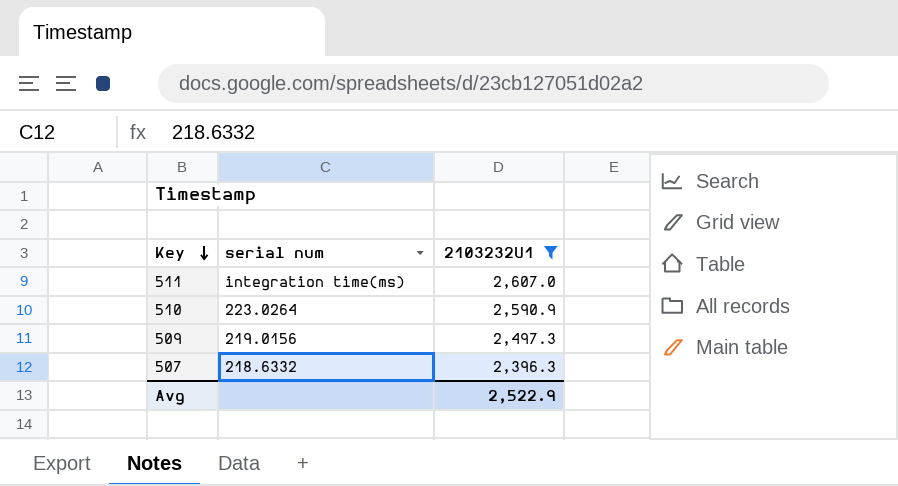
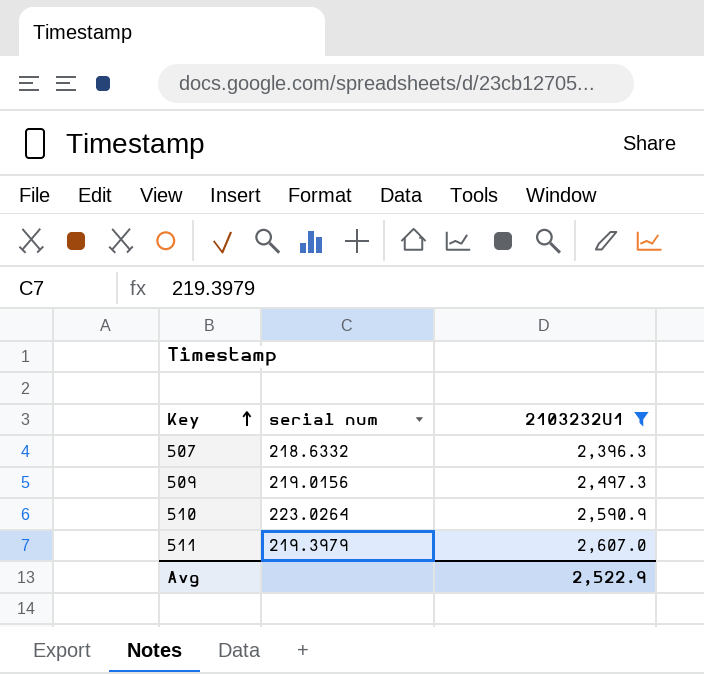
row order: Key descending -> Key ascending
511 | serial num: integration time(ms) -> 219.3979

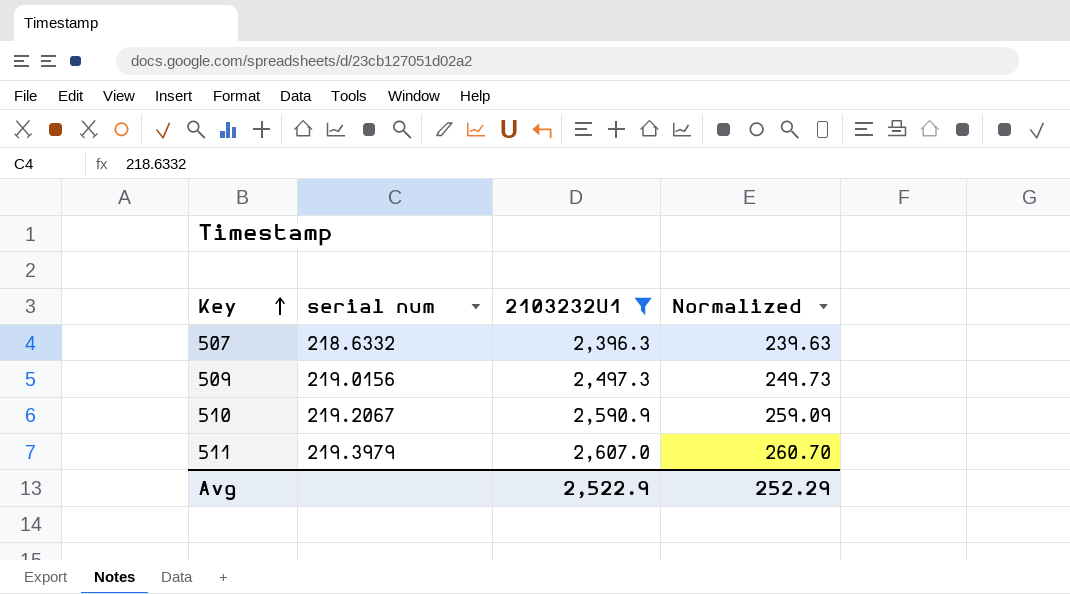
column Normalized | formula: none -> [2103232U1] * 0.1
510 | serial num: 223.0264 -> 219.2067

